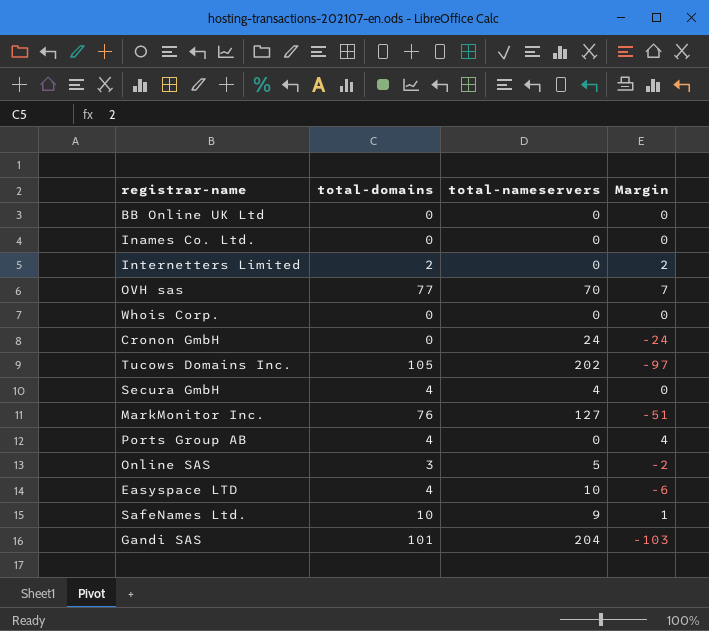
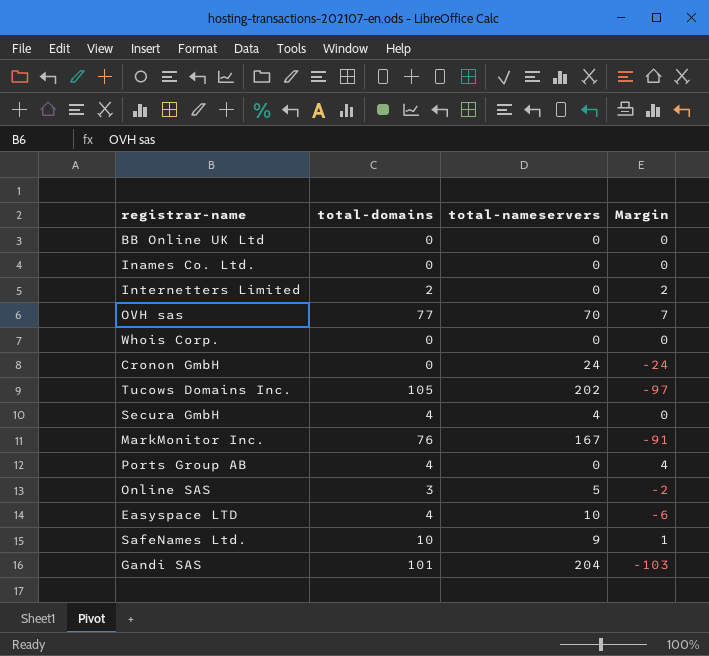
MarkMonitor Inc. | total-nameservers: 127 -> 167
MarkMonitor Inc. | Margin: -51 -> -91

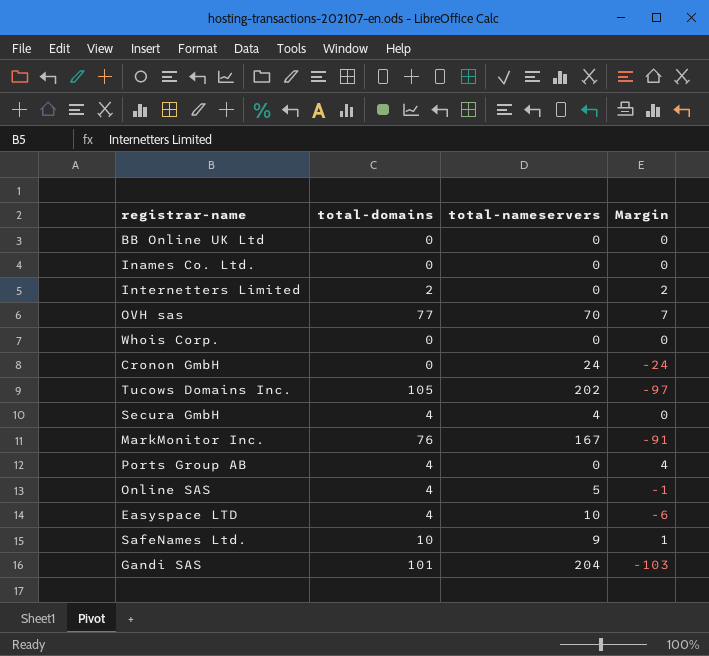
Online SAS | total-domains: 3 -> 4
Online SAS | Margin: -2 -> -1

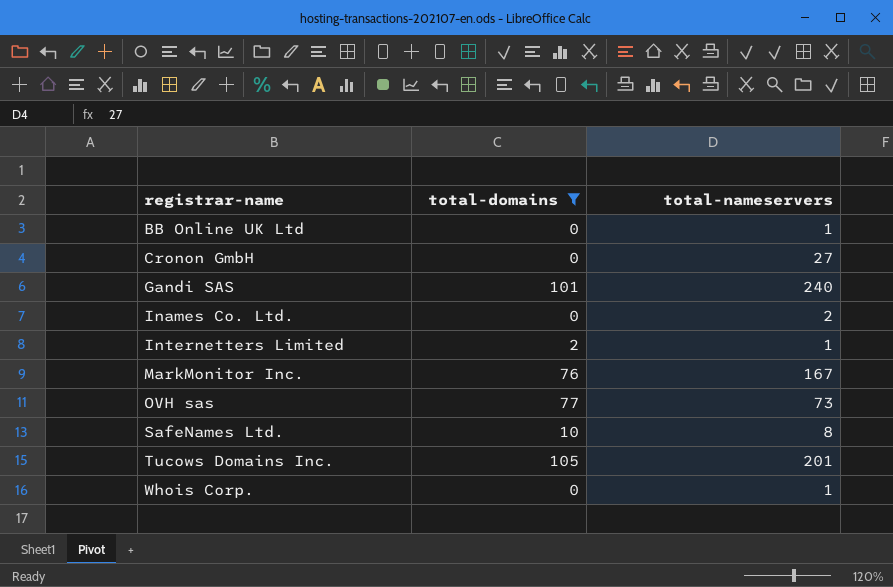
filter: none -> total-domains != 4
row order: none -> registrar-name ascending
column Margin | formula: [total-domains] - [total-nameservers] -> none
BB Online UK Ltd | total-nameservers: 0 -> 1
Cronon GmbH | total-nameservers: 24 -> 27
Gandi SAS | total-nameservers: 204 -> 240
Inames Co. Ltd. | total-nameservers: 0 -> 2
Internetters Limited | total-nameservers: 0 -> 1
OVH sas | total-nameservers: 70 -> 73
SafeNames Ltd. | total-nameservers: 9 -> 8
Tucows Domains Inc. | total-nameservers: 202 -> 201
Whois Corp. | total-nameservers: 0 -> 1

